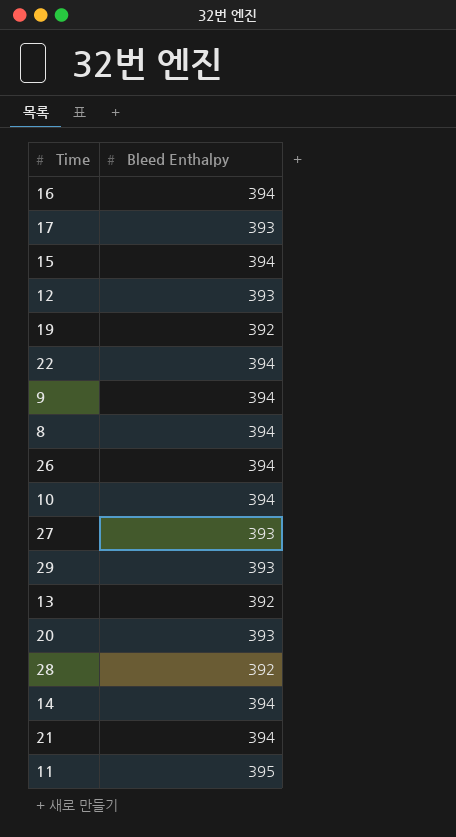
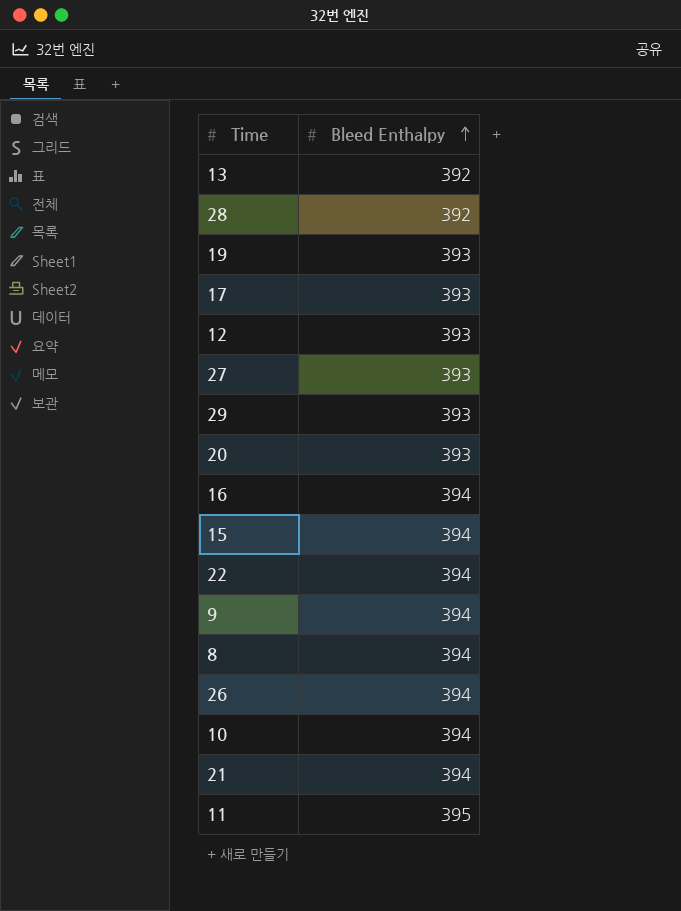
row order: none -> Bleed Enthalpy ascending
row 14: 394 -> none
19 | Bleed Enthalpy: 392 -> 393

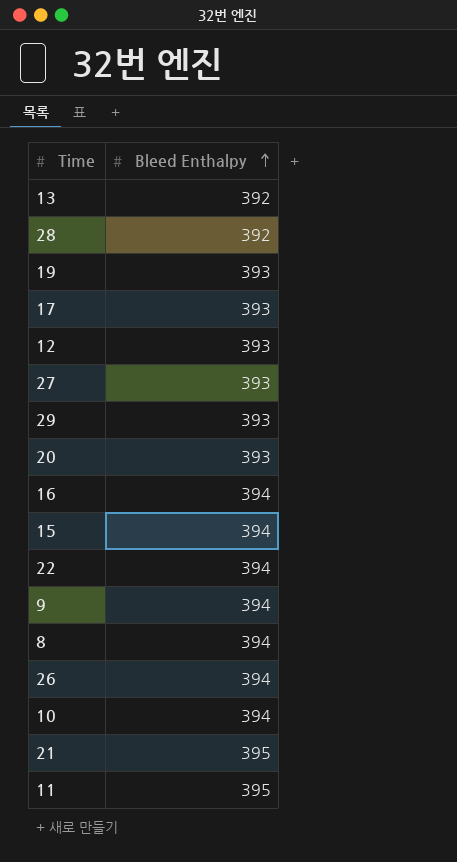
21 | Bleed Enthalpy: 394 -> 395

